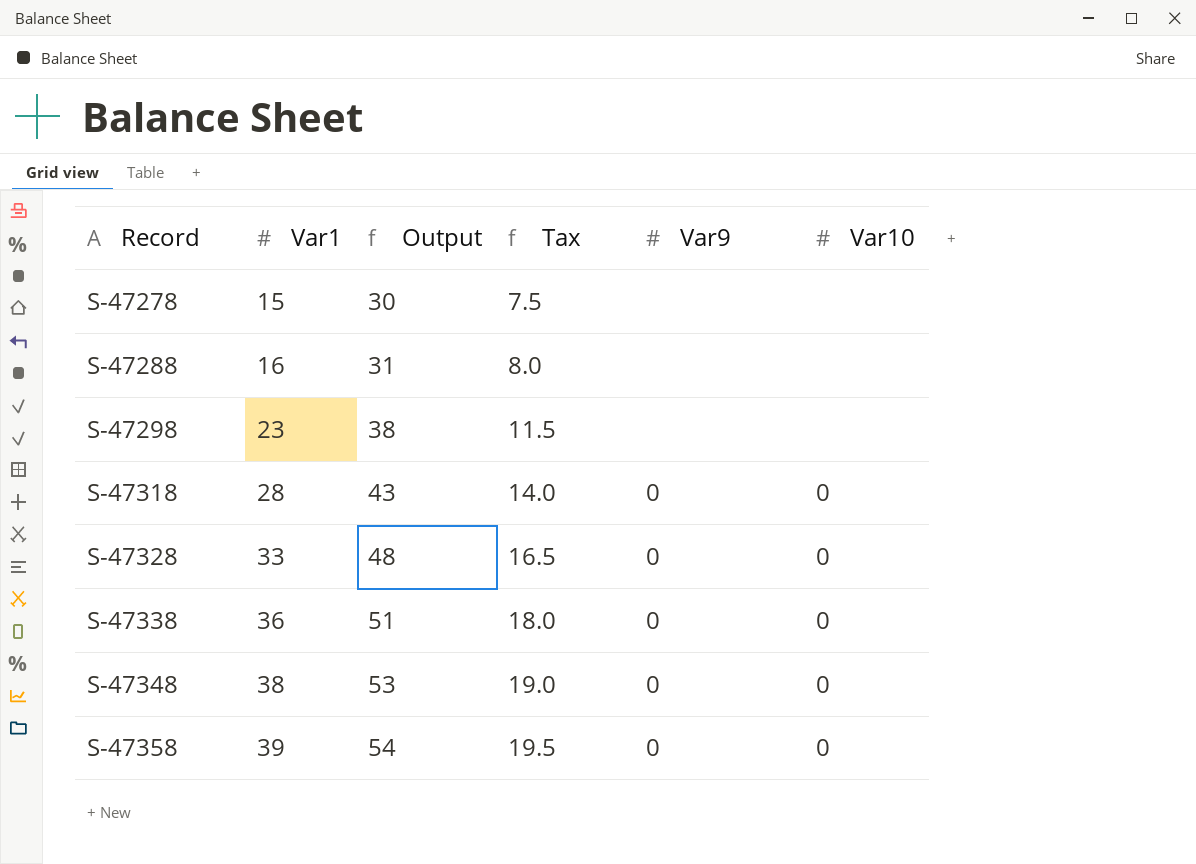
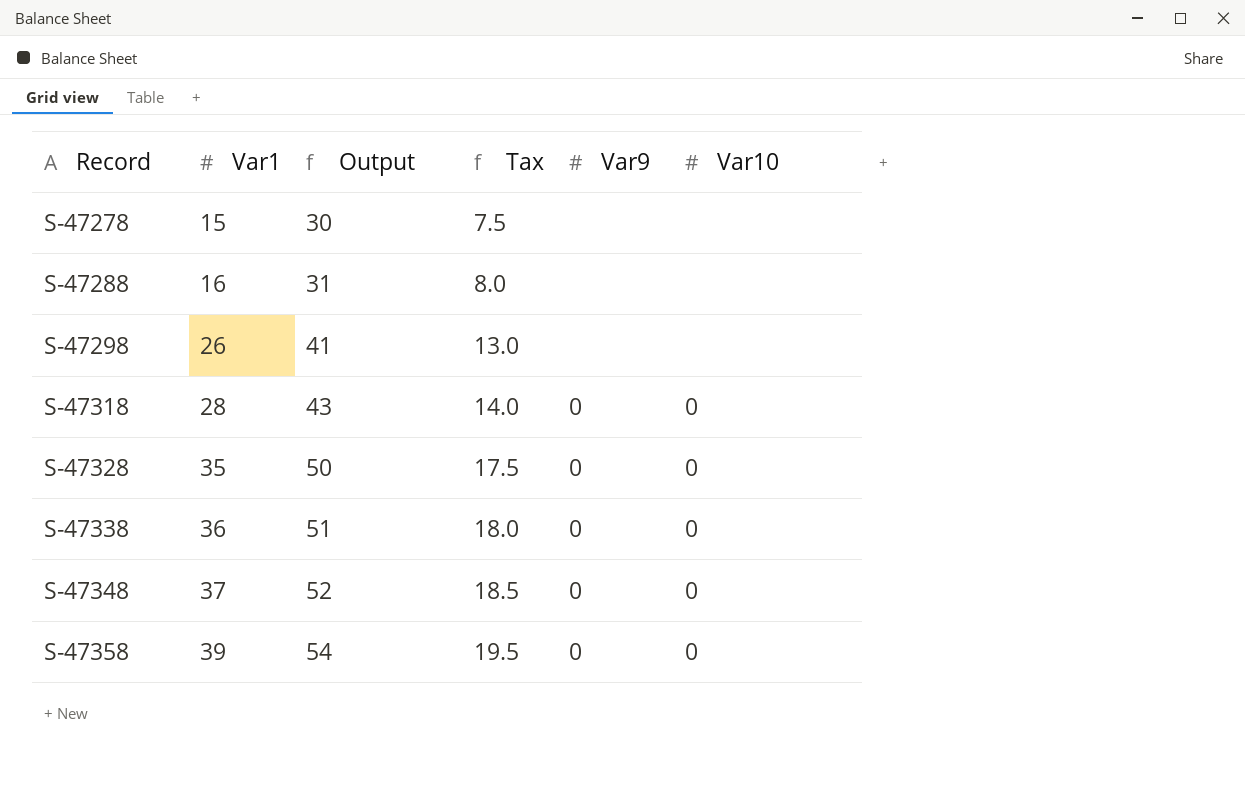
S-47298 | Var1: 23 -> 26
S-47298 | Output: 38 -> 41
S-47298 | Tax: 11.5 -> 13.0
S-47328 | Var1: 33 -> 35
S-47328 | Output: 48 -> 50
S-47328 | Tax: 16.5 -> 17.5
S-47348 | Var1: 38 -> 37
S-47348 | Output: 53 -> 52
S-47348 | Tax: 19.0 -> 18.5

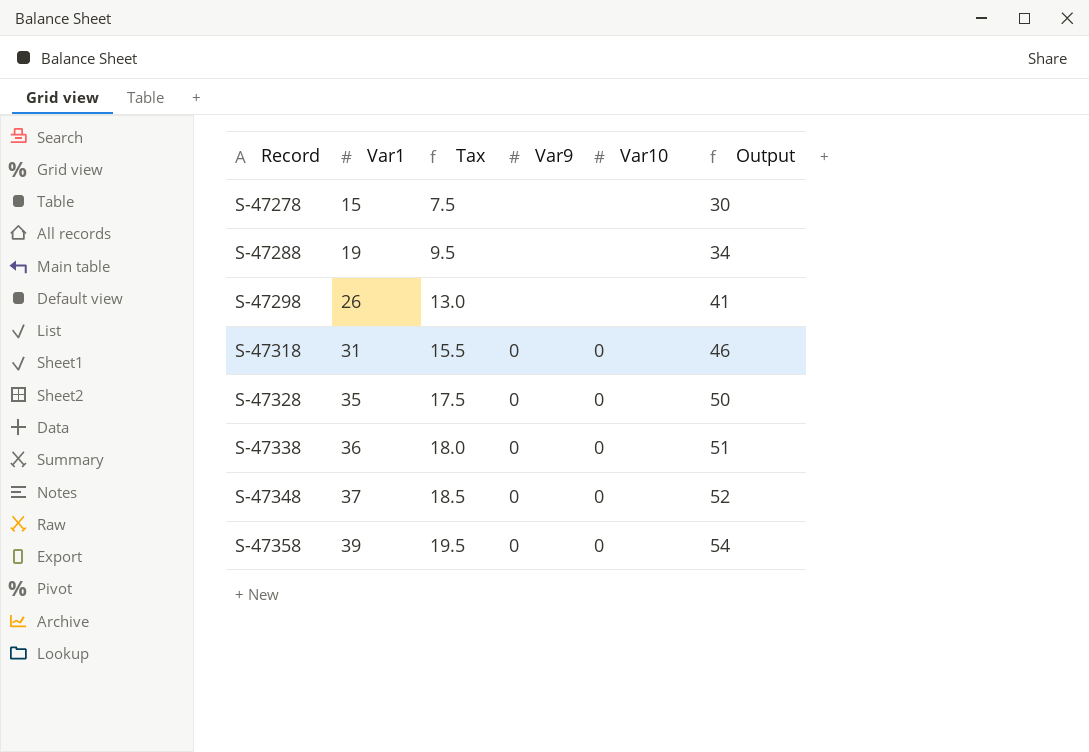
column Output | position: 3 -> 6
S-47288 | Var1: 16 -> 19
S-47288 | Tax: 8.0 -> 9.5
S-47288 | Output: 31 -> 34
S-47318 | Var1: 28 -> 31
S-47318 | Tax: 14.0 -> 15.5
S-47318 | Output: 43 -> 46

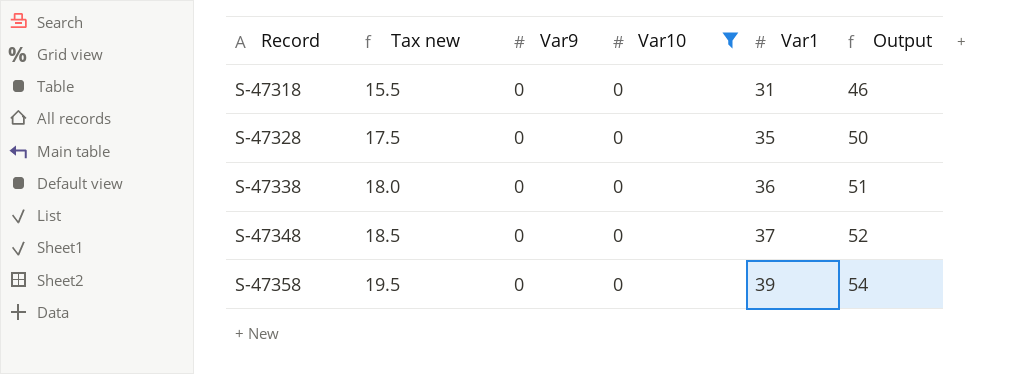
filter: none -> Var10 = 0
column name: Tax -> Tax new
column Var1 | position: 2 -> 5

